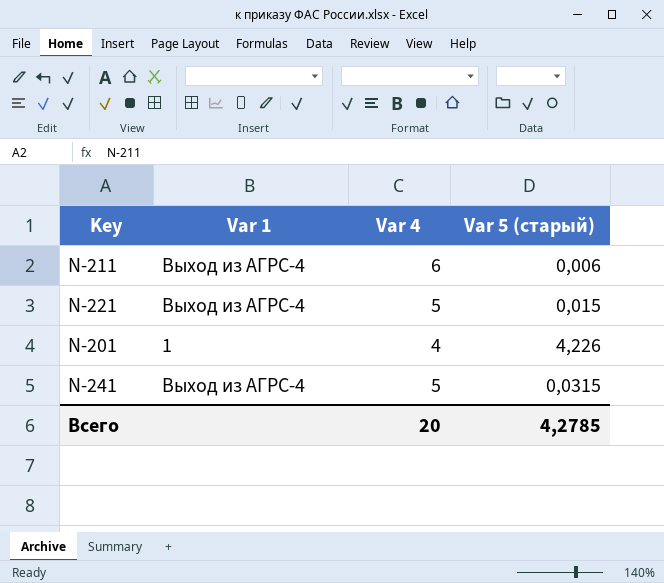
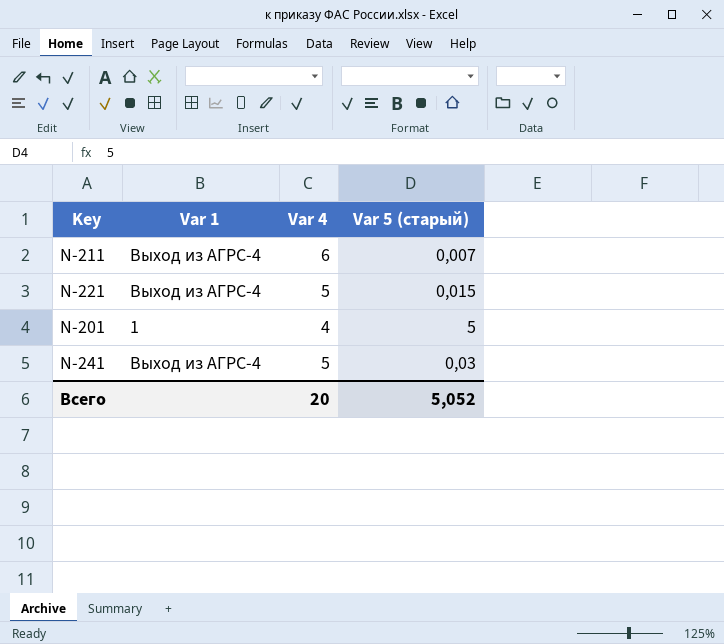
N-211 | Var 5 (старый): 0,006 -> 0,007
N-201 | Var 5 (старый): 4,226 -> 5
N-241 | Var 5 (старый): 0,0315 -> 0,03
Всего | Var 5 (старый): 4,2785 -> 5,052

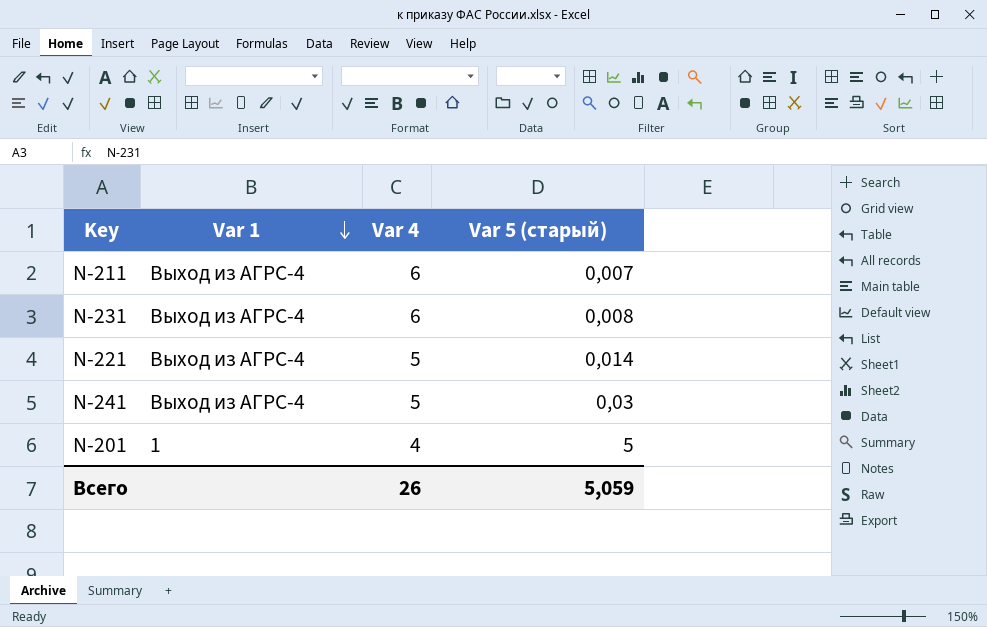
row order: none -> Var 1 descending
row N-231: none -> Выход из АГРС-4 | 6 | 0,008
N-221 | Var 5 (старый): 0,015 -> 0,014
Всего | Var 4: 20 -> 26
Всего | Var 5 (старый): 5,052 -> 5,059

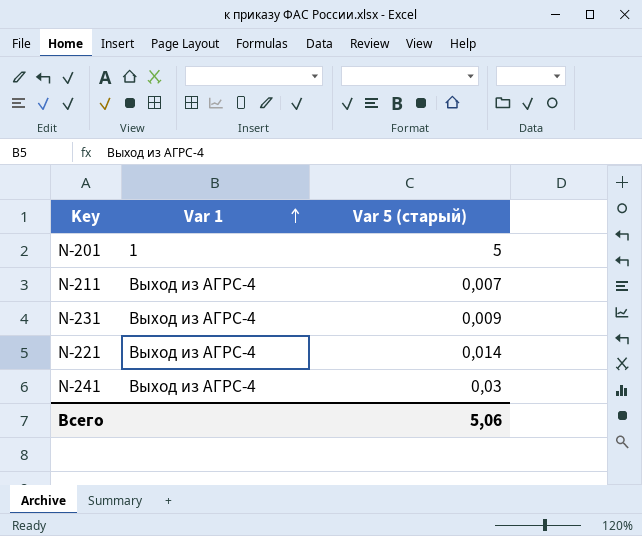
row order: Var 1 descending -> Var 1 ascending
column Var 4 | position: 3 -> none
N-231 | Var 5 (старый): 0,008 -> 0,009
Всего | Var 5 (старый): 5,059 -> 5,06

